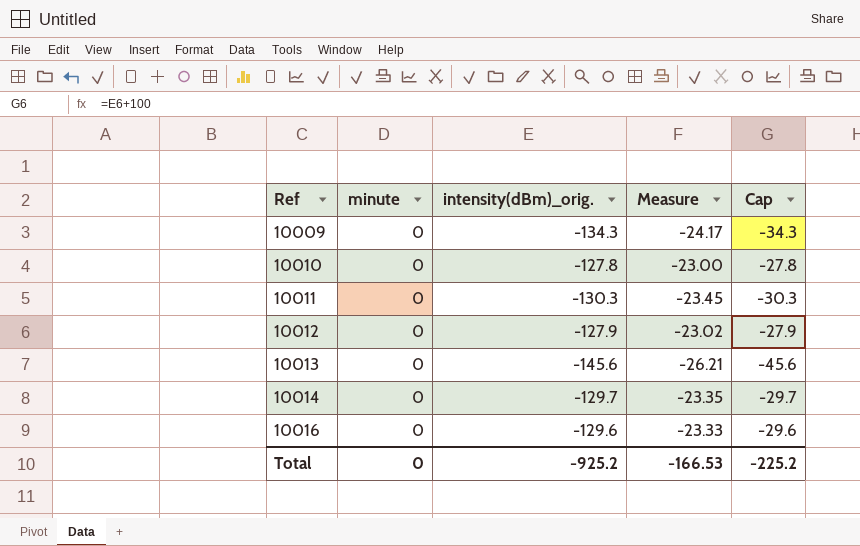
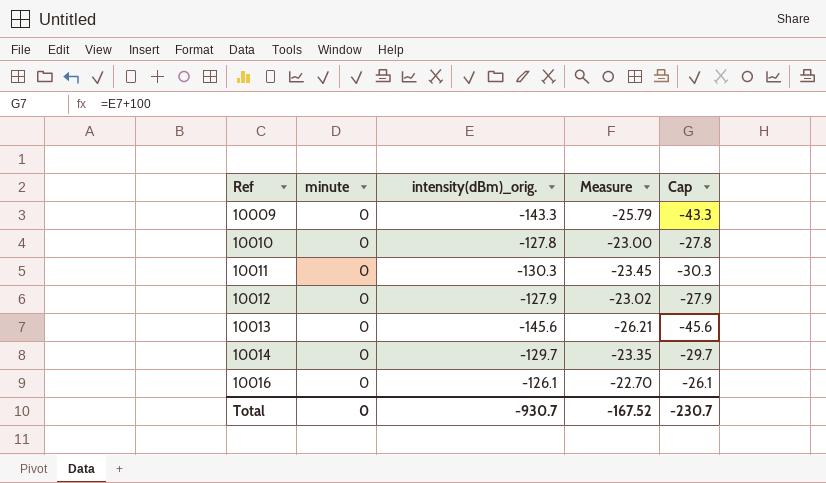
10009 | intensity(dBm)_orig.: -134.3 -> -143.3
10009 | Measure: -24.17 -> -25.79
10009 | Cap: -34.3 -> -43.3
10016 | intensity(dBm)_orig.: -129.6 -> -126.1
10016 | Measure: -23.33 -> -22.70
10016 | Cap: -29.6 -> -26.1
Total | intensity(dBm)_orig.: -925.2 -> -930.7
Total | Measure: -166.53 -> -167.52
Total | Cap: -225.2 -> -230.7

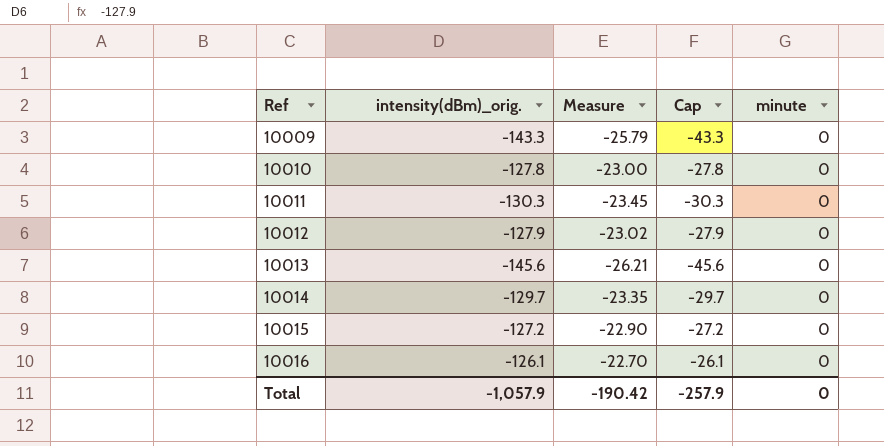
column minute | position: 2 -> 5
row 10015: none -> -127.2 | -22.90 | -27.2 | 0
Total | intensity(dBm)_orig.: -930.7 -> -1,057.9
Total | Measure: -167.52 -> -190.42
Total | Cap: -230.7 -> -257.9

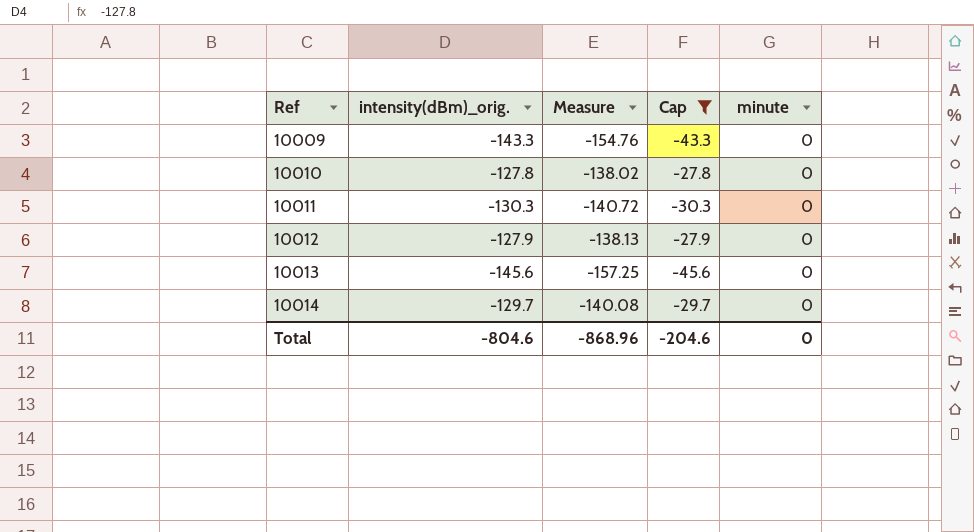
filter: none -> Cap <= -27.8
column Measure | formula: [intensity(dBm)_orig.] * 0.18 -> [intensity(dBm)_orig.] * 1.08
Total | intensity(dBm)_orig.: -1,057.9 -> -804.6
Total | Measure: -190.42 -> -868.96
Total | Cap: -257.9 -> -204.6

